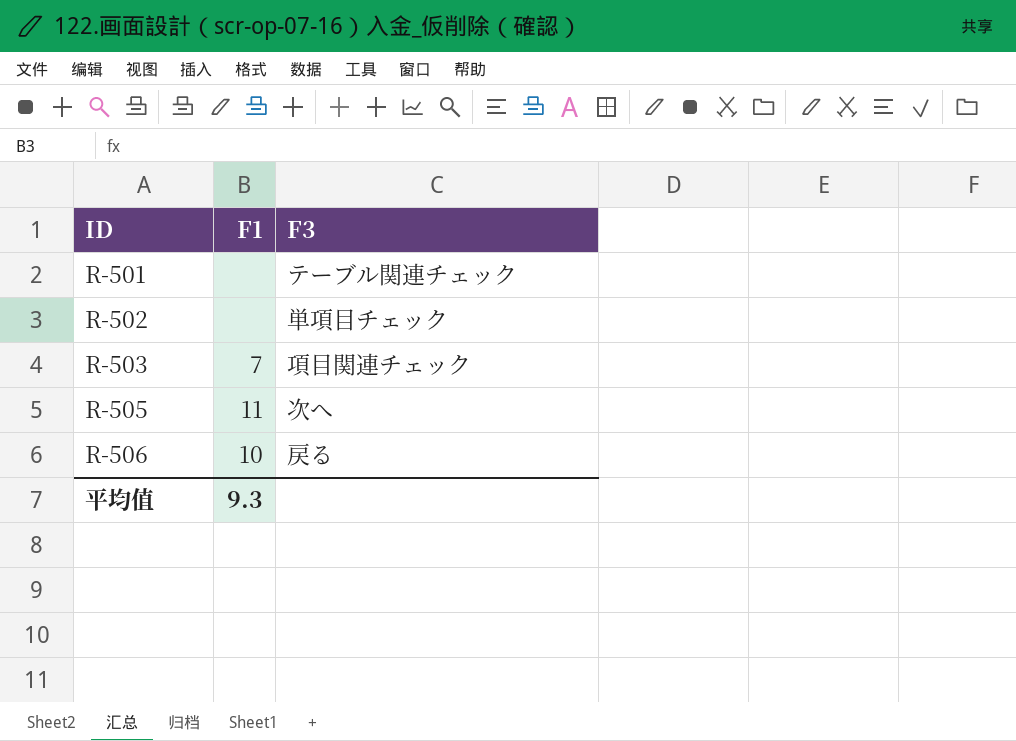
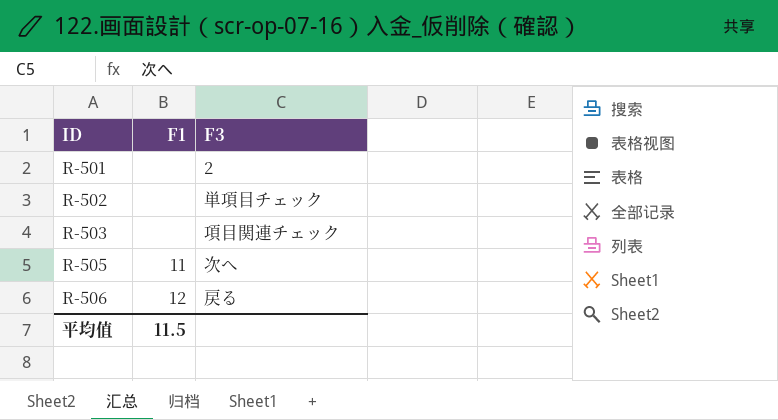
R-501 | F3: テーブル関連チェック -> 2
R-503 | F1: 7 -> none
R-506 | F1: 10 -> 12
平均值 | F1: 9.3 -> 11.5

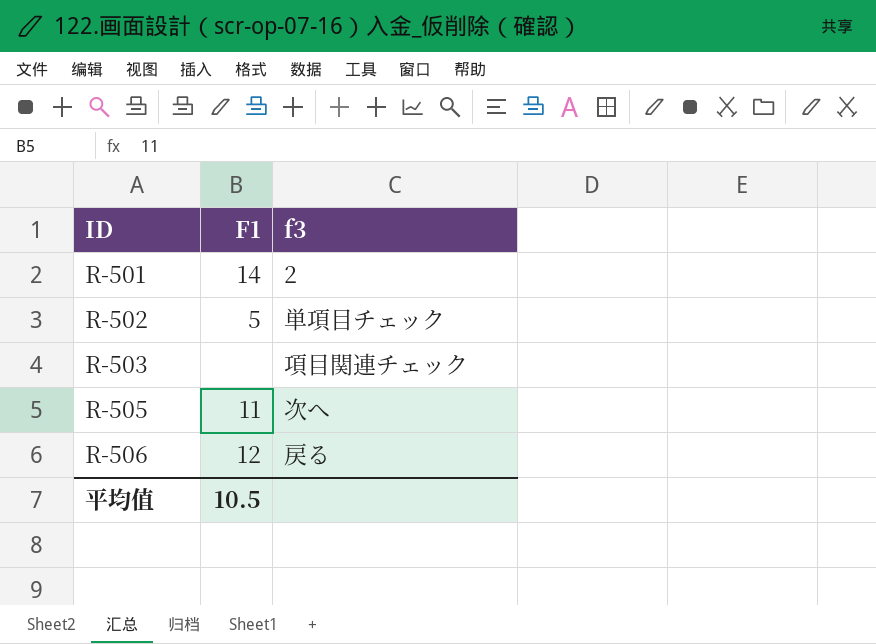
column name: F3 -> f3
R-501 | F1: none -> 14
R-502 | F1: none -> 5
平均值 | F1: 11.5 -> 10.5

